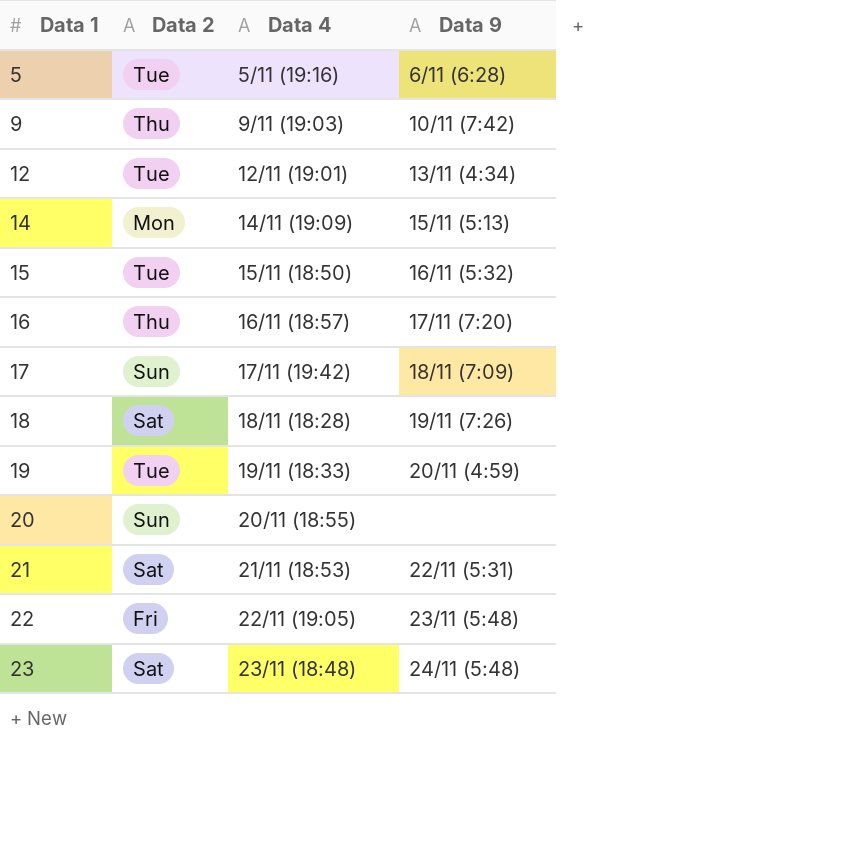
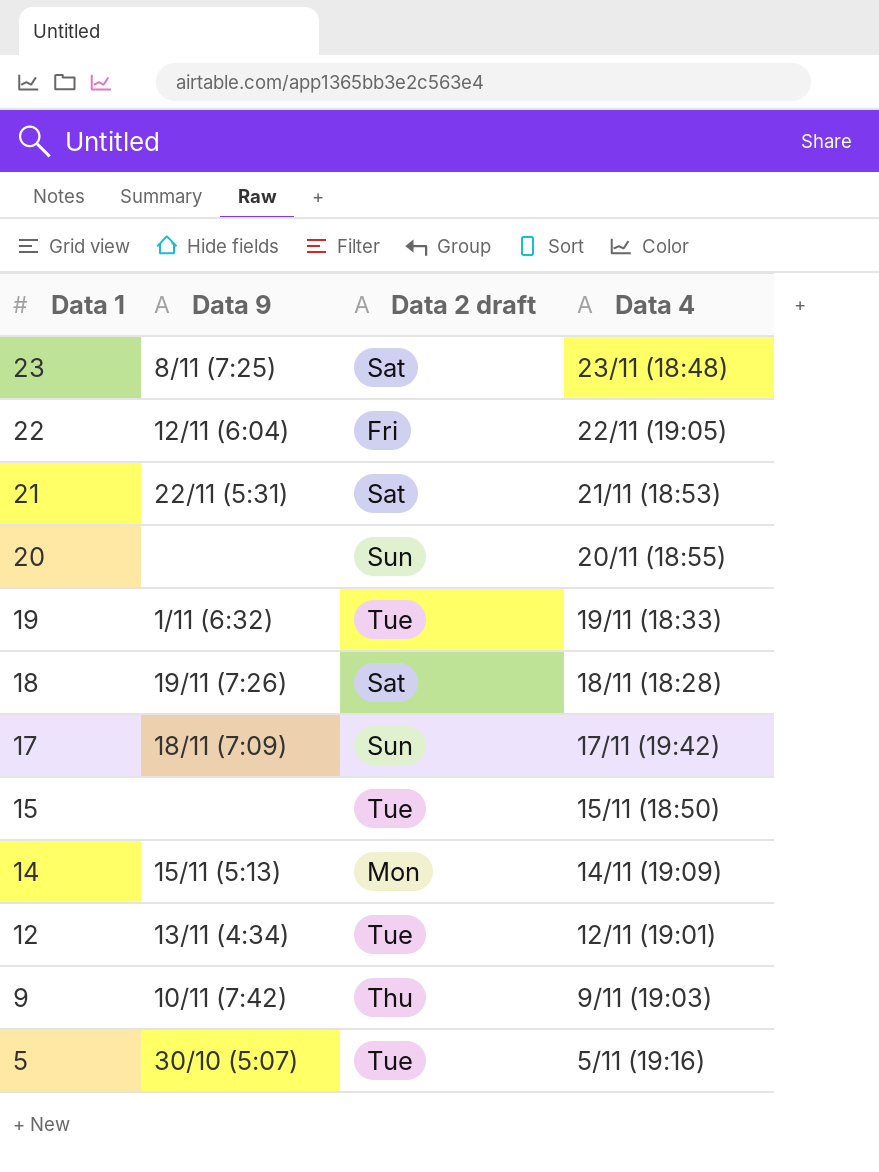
row order: Data 1 ascending -> Data 1 descending
column Data 9 | position: 4 -> 2
column name: Data 2 -> Data 2 draft
row 16: Thu | 16/11 (18:57) | 17/11 (7:20) -> none
23 | Data 9: 24/11 (5:48) -> 8/11 (7:25)
22 | Data 9: 23/11 (5:48) -> 12/11 (6:04)
19 | Data 9: 20/11 (4:59) -> 1/11 (6:32)
15 | Data 9: 16/11 (5:32) -> none
5 | Data 9: 6/11 (6:28) -> 30/10 (5:07)

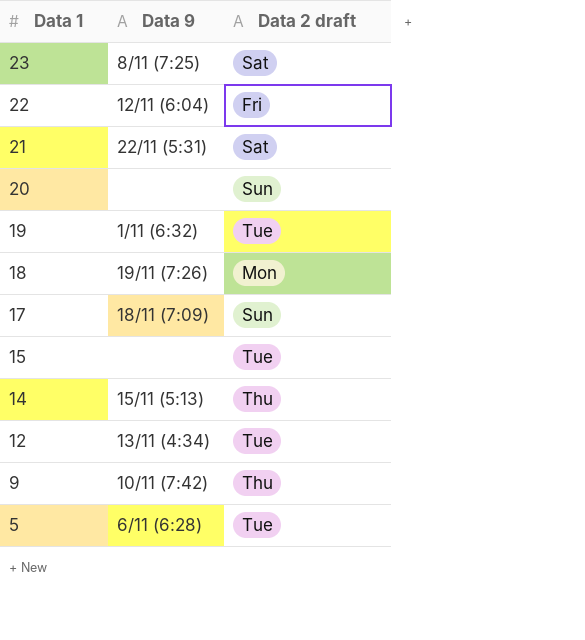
column Data 4 | position: 4 -> none
18 | Data 2 draft: Sat -> Mon
14 | Data 2 draft: Mon -> Thu
5 | Data 9: 30/10 (5:07) -> 6/11 (6:28)

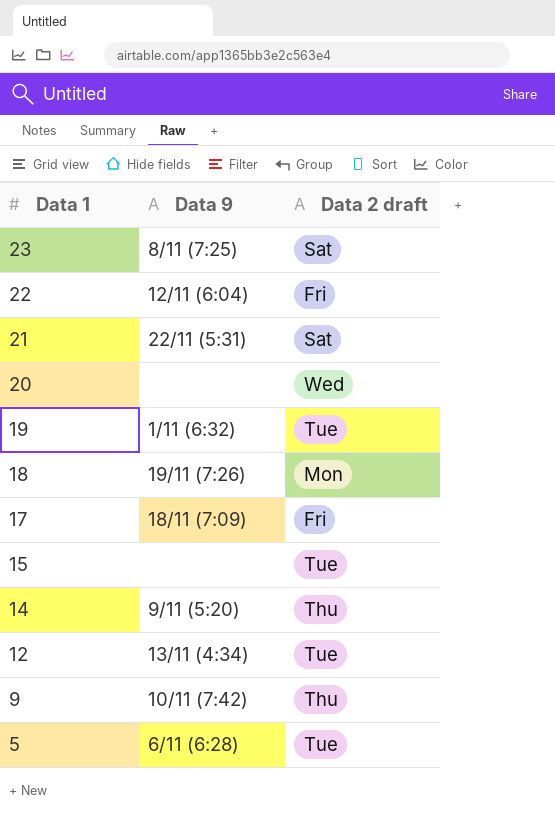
20 | Data 2 draft: Sun -> Wed
17 | Data 2 draft: Sun -> Fri
14 | Data 9: 15/11 (5:13) -> 9/11 (5:20)

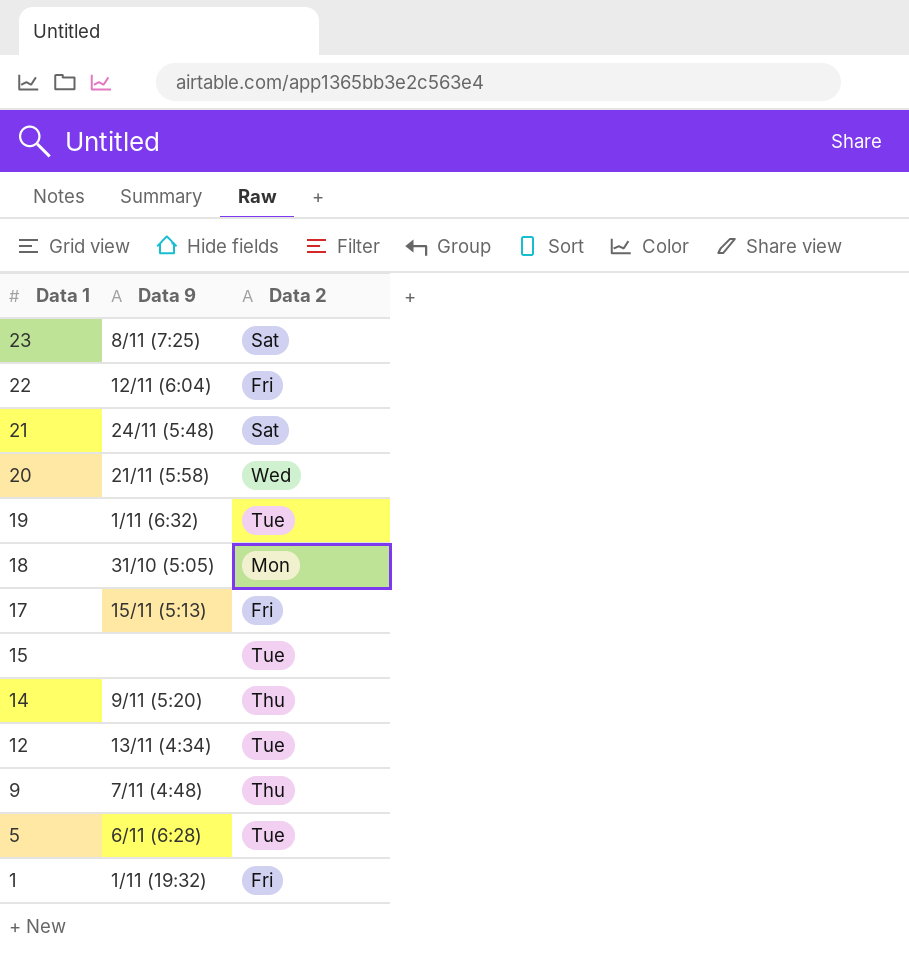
column name: Data 2 draft -> Data 2
21 | Data 9: 22/11 (5:31) -> 24/11 (5:48)
20 | Data 9: none -> 21/11 (5:58)
18 | Data 9: 19/11 (7:26) -> 31/10 (5:05)
17 | Data 9: 18/11 (7:09) -> 15/11 (5:13)
9 | Data 9: 10/11 (7:42) -> 7/11 (4:48)
row 1: none -> 1/11 (19:32) | Fri

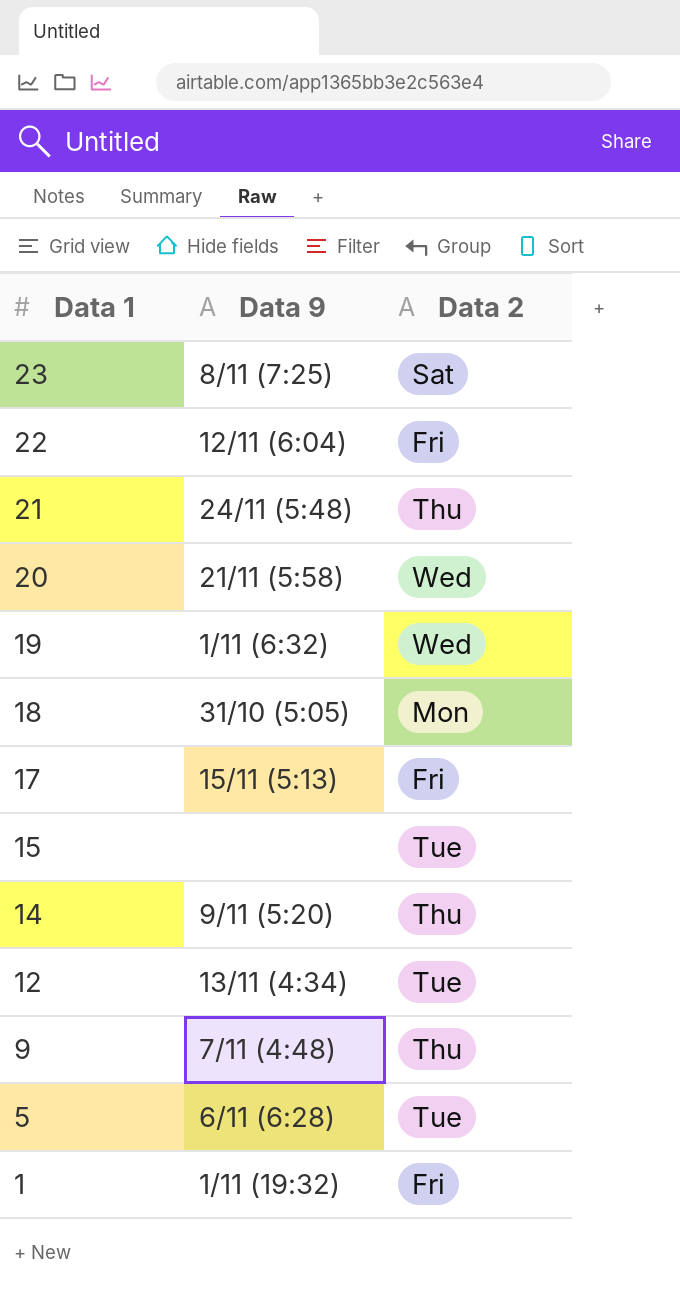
21 | Data 2: Sat -> Thu
19 | Data 2: Tue -> Wed

